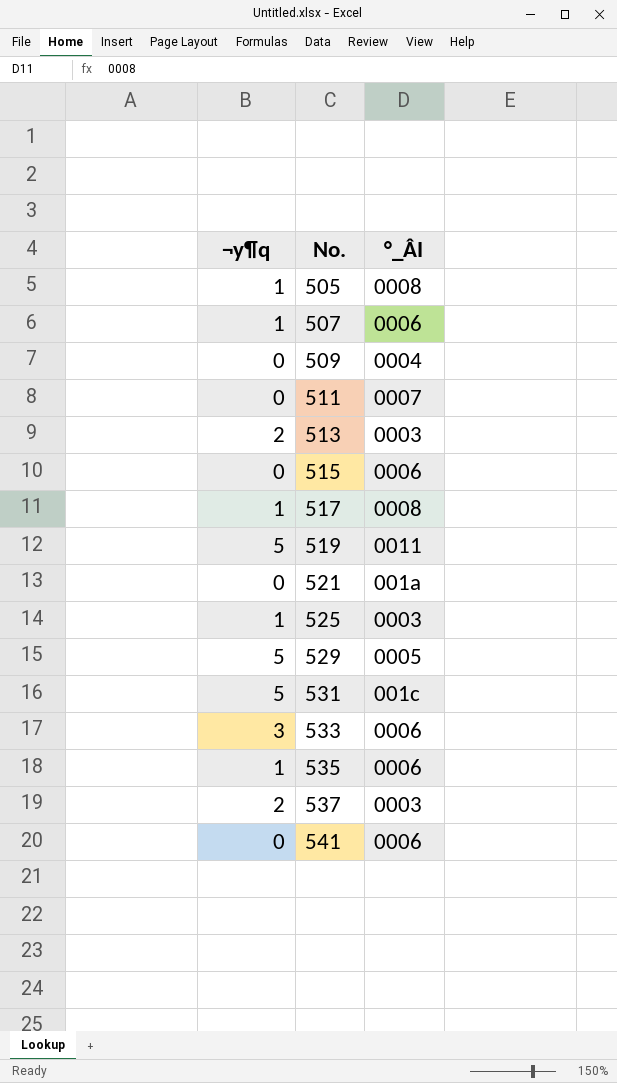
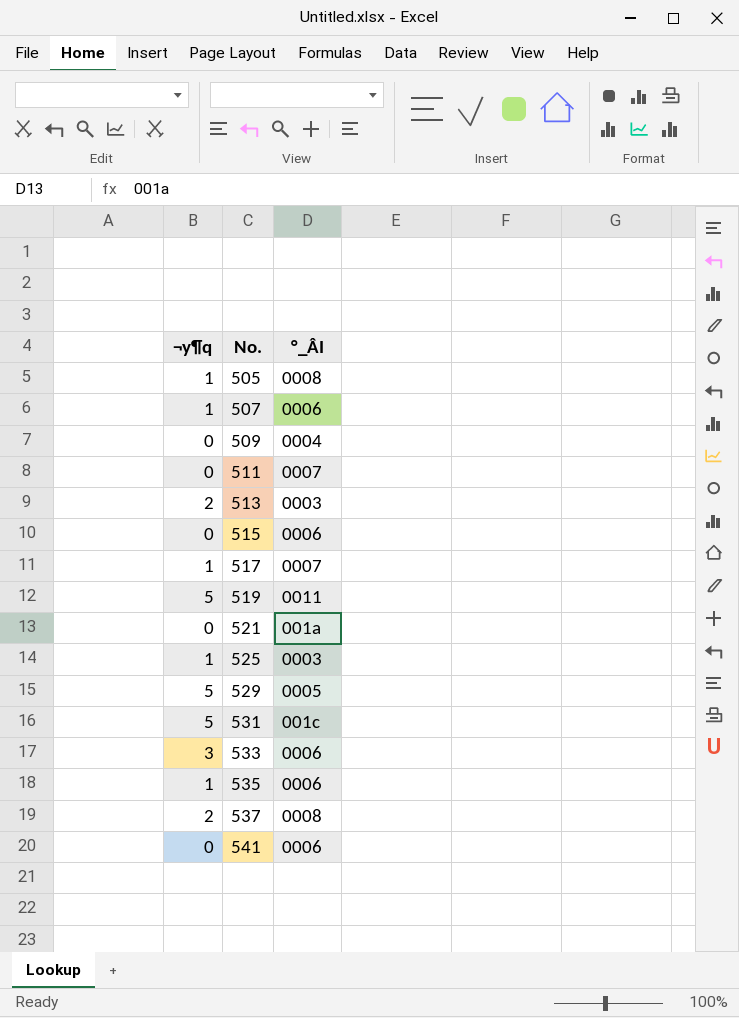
517 | °_ÂI: 0008 -> 0007
537 | °_ÂI: 0003 -> 0008

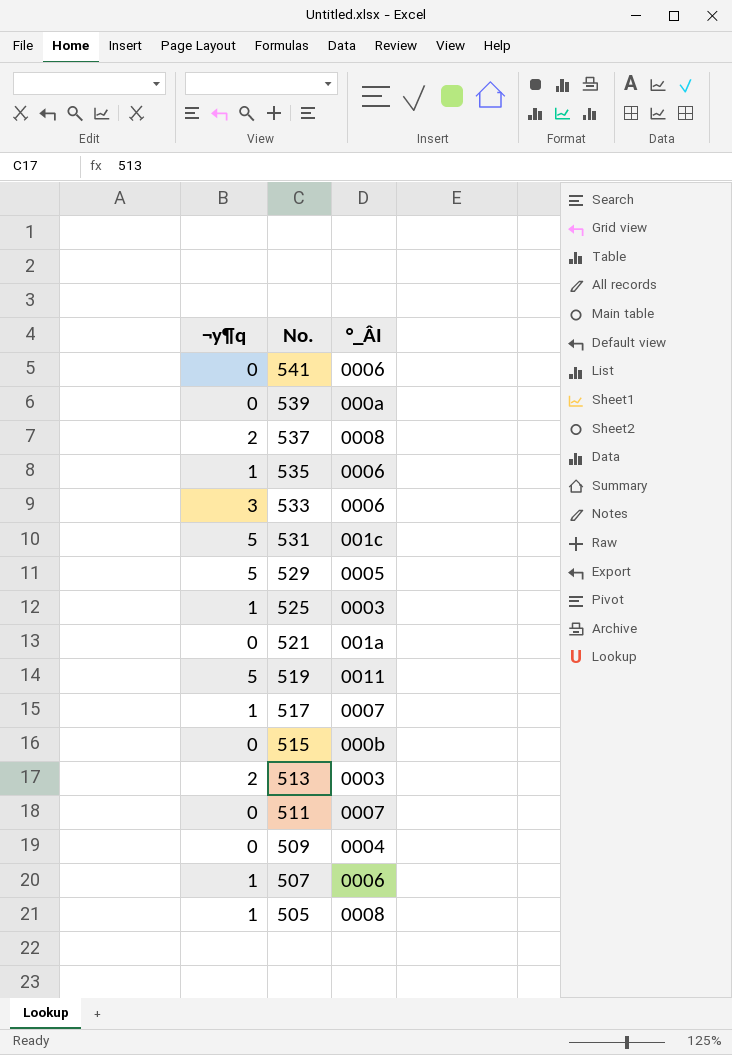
row order: No. ascending -> No. descending
row 539: none -> 0 | 000a
515 | °_ÂI: 0006 -> 000b

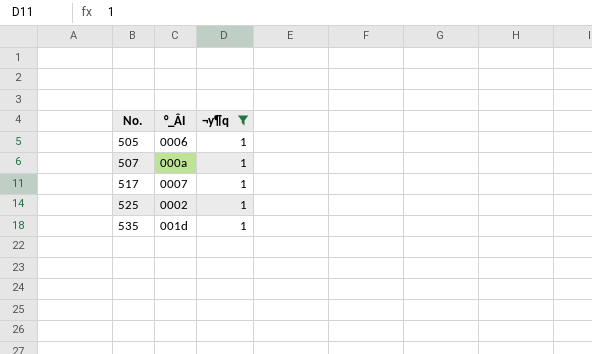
filter: none -> ¬y¶q = 1
row order: No. descending -> No. ascending
column ¬y¶q | position: 1 -> 3
505 | °_ÂI: 0008 -> 0006
507 | °_ÂI: 0006 -> 000a
525 | °_ÂI: 0003 -> 0002
535 | °_ÂI: 0006 -> 001d

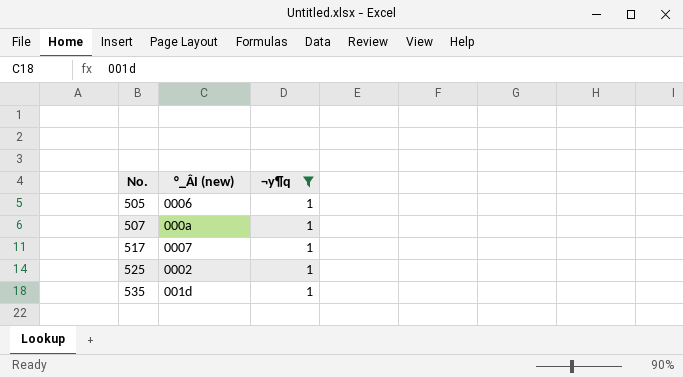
column name: °_ÂI -> °_ÂI (new)

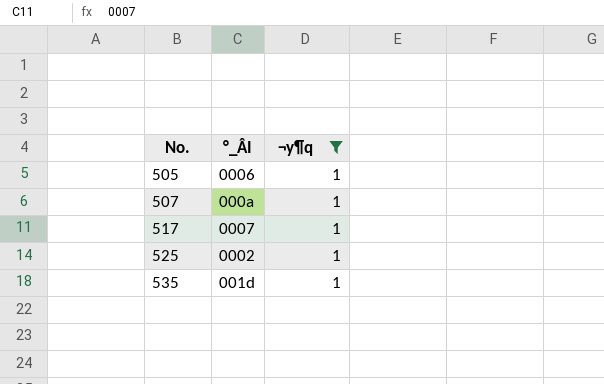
column name: °_ÂI (new) -> °_ÂI

